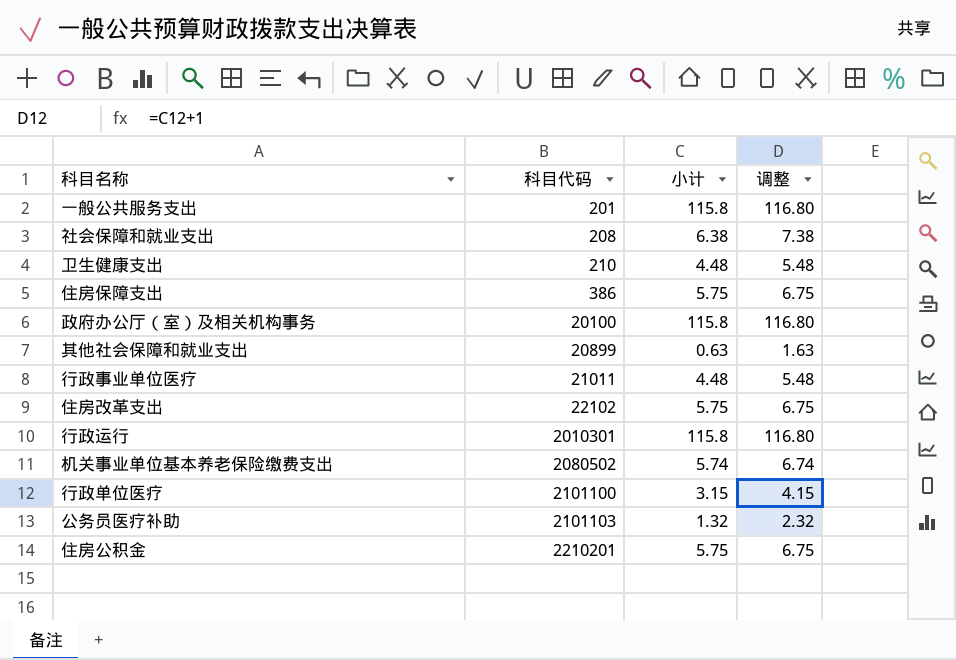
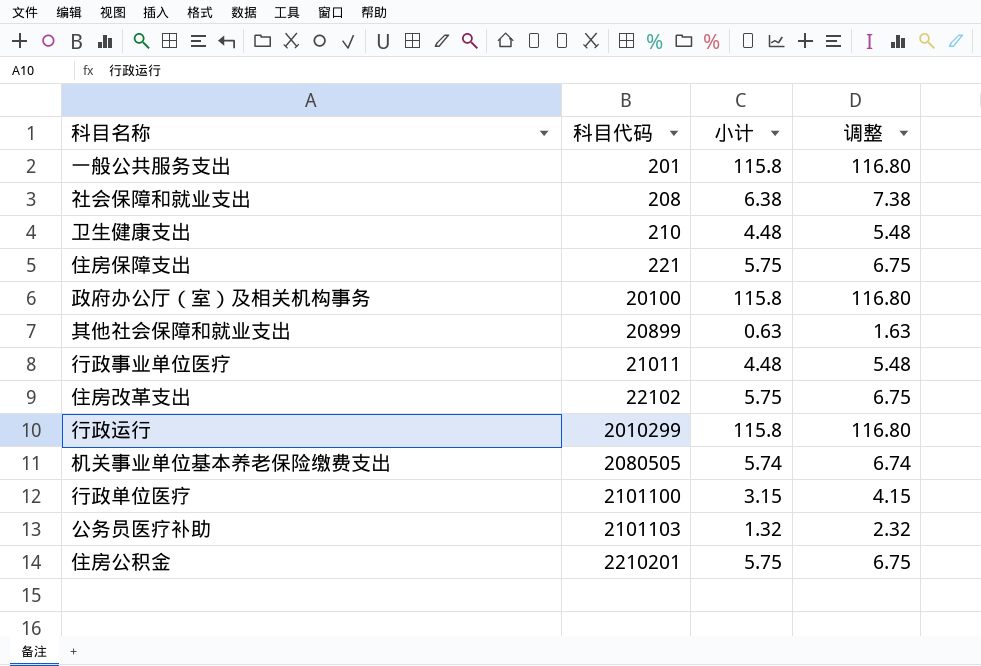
住房保障支出 | 科目代码: 386 -> 221
行政运行 | 科目代码: 2010301 -> 2010299
机关事业单位基本养老保险缴费支出 | 科目代码: 2080502 -> 2080505

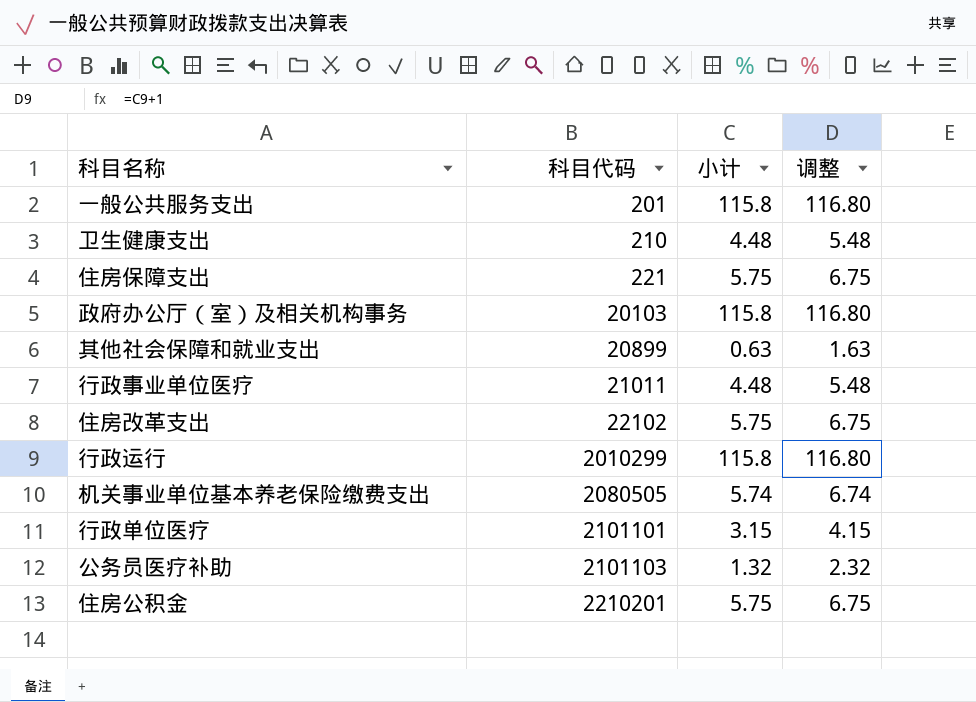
row 社会保障和就业支出: 208 | 6.38 | 7.38 -> none
政府办公厅（室）及相关机构事务 | 科目代码: 20100 -> 20103
行政单位医疗 | 科目代码: 2101100 -> 2101101

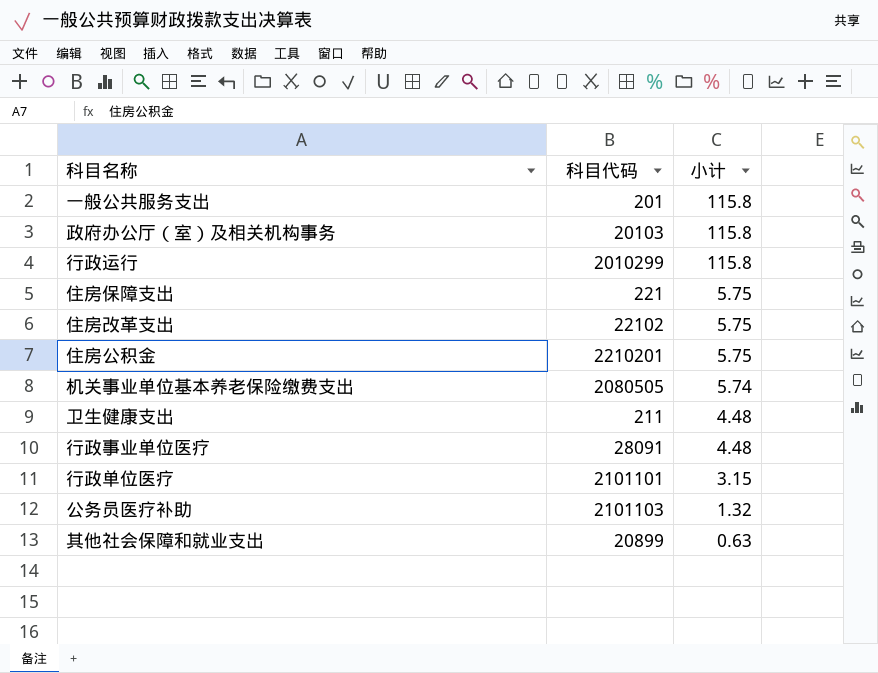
row order: 科目代码 ascending -> 小计 descending
column 调整 | formula: [小计] + 1 -> none
卫生健康支出 | 科目代码: 210 -> 211
行政事业单位医疗 | 科目代码: 21011 -> 28091

